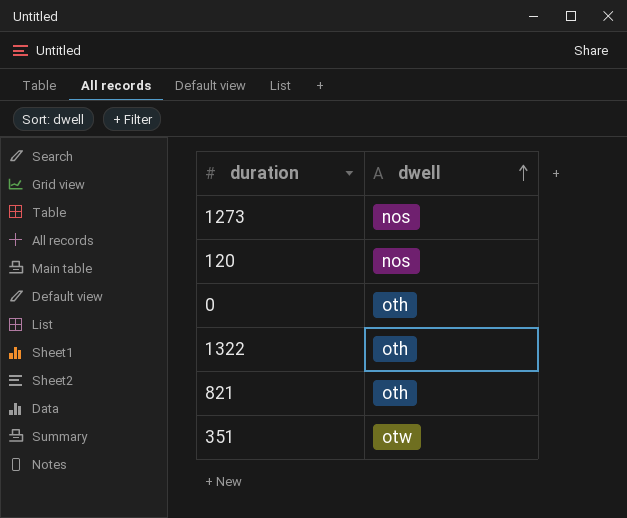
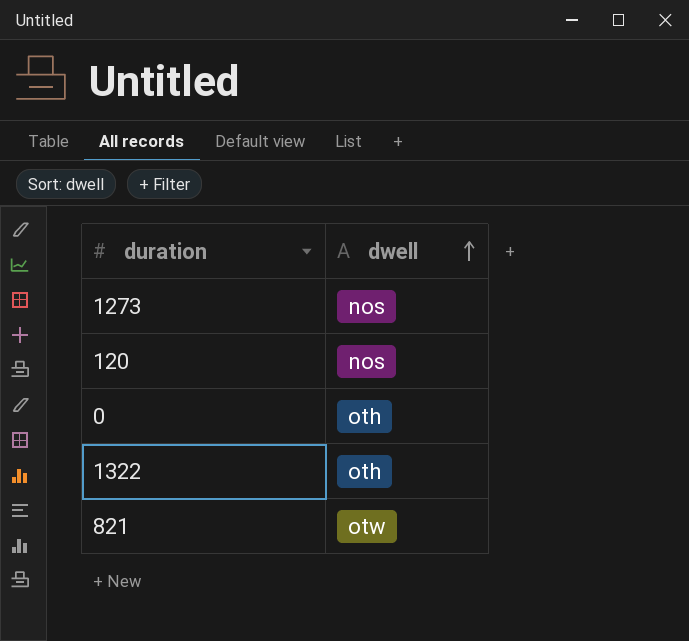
row 351: otw -> none
821 | dwell: oth -> otw

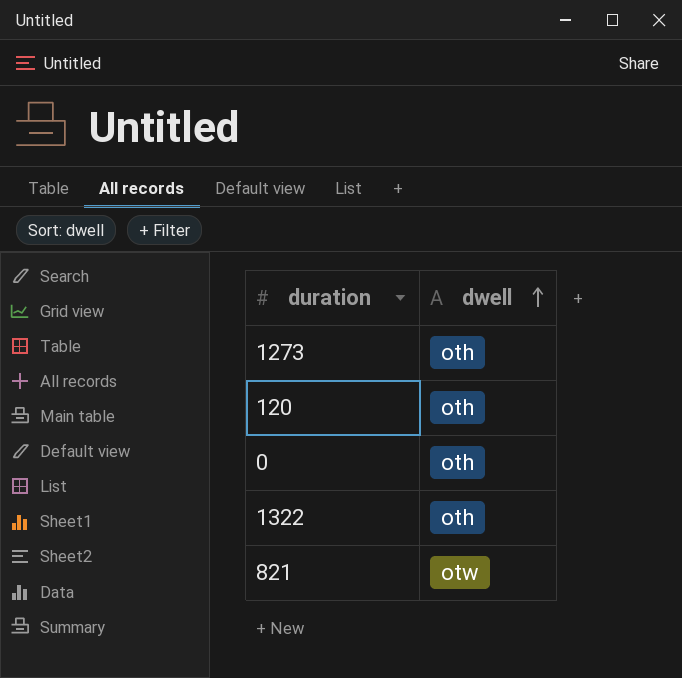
1273 | dwell: nos -> oth
120 | dwell: nos -> oth

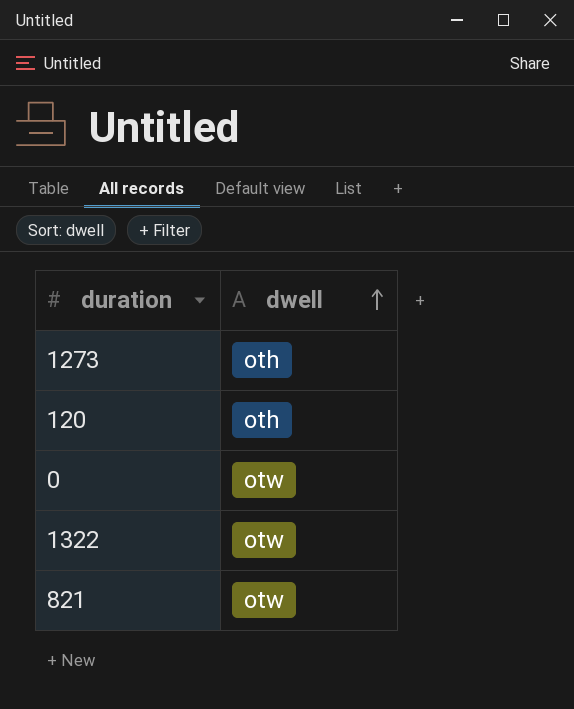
0 | dwell: oth -> otw
1322 | dwell: oth -> otw

